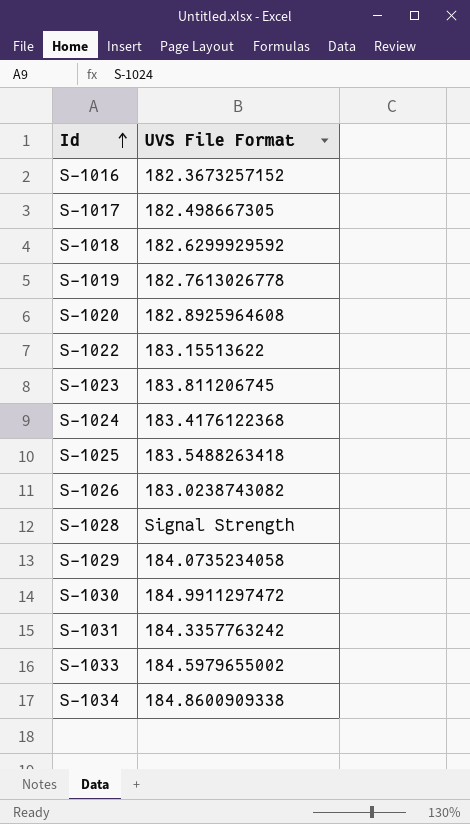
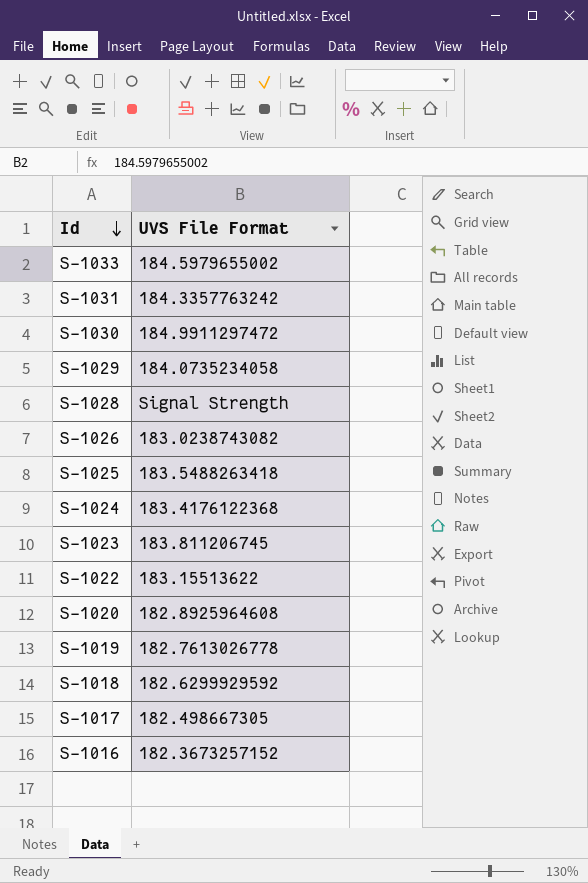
row order: Id ascending -> Id descending
row S-1034: 184.8600909338 -> none

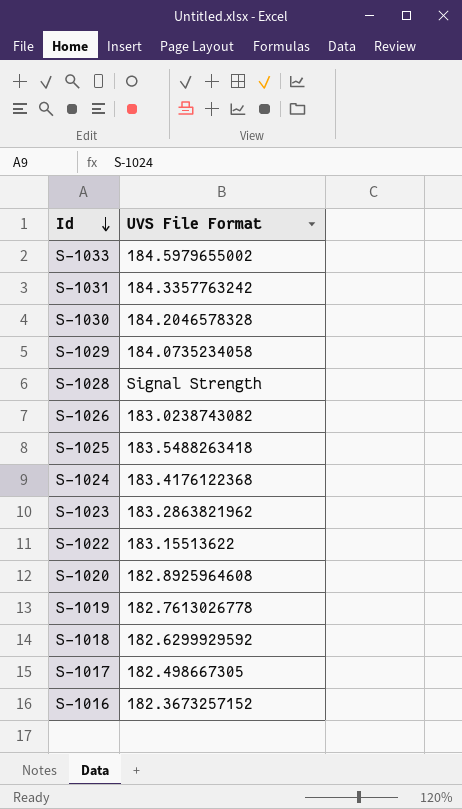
S-1030 | UVS File Format: 184.9911297472 -> 184.2046578328
S-1023 | UVS File Format: 183.811206745 -> 183.2863821962

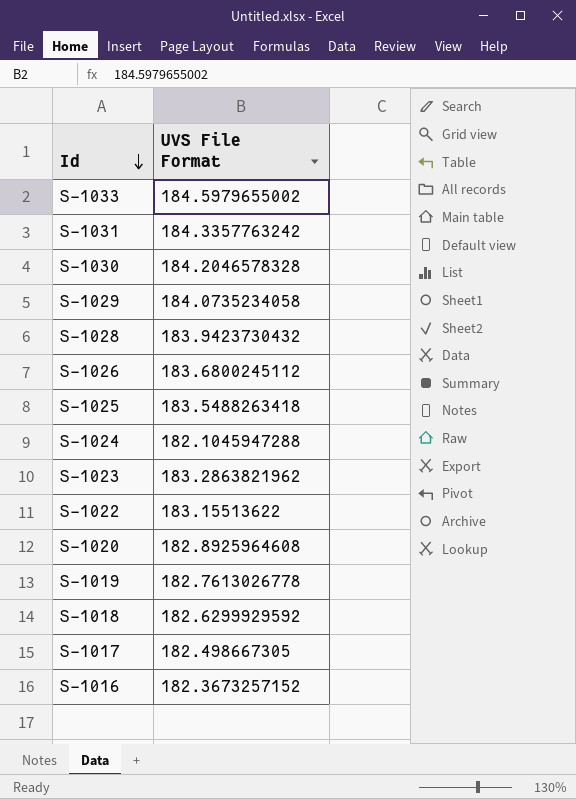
S-1028 | UVS File Format: Signal Strength -> 183.9423730432
S-1026 | UVS File Format: 183.0238743082 -> 183.6800245112
S-1024 | UVS File Format: 183.4176122368 -> 182.1045947288

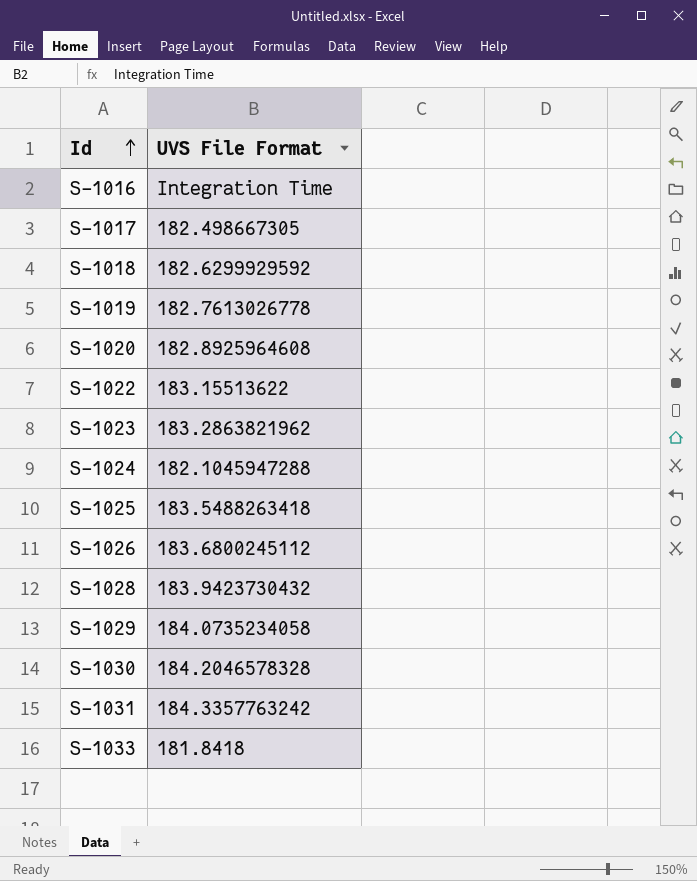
row order: Id descending -> Id ascending
S-1016 | UVS File Format: 182.3673257152 -> Integration Time
S-1033 | UVS File Format: 184.5979655002 -> 181.8418

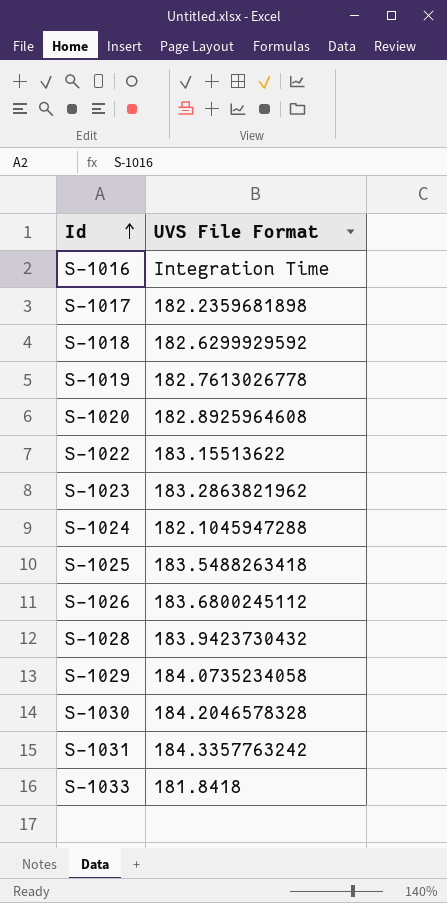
S-1017 | UVS File Format: 182.498667305 -> 182.2359681898

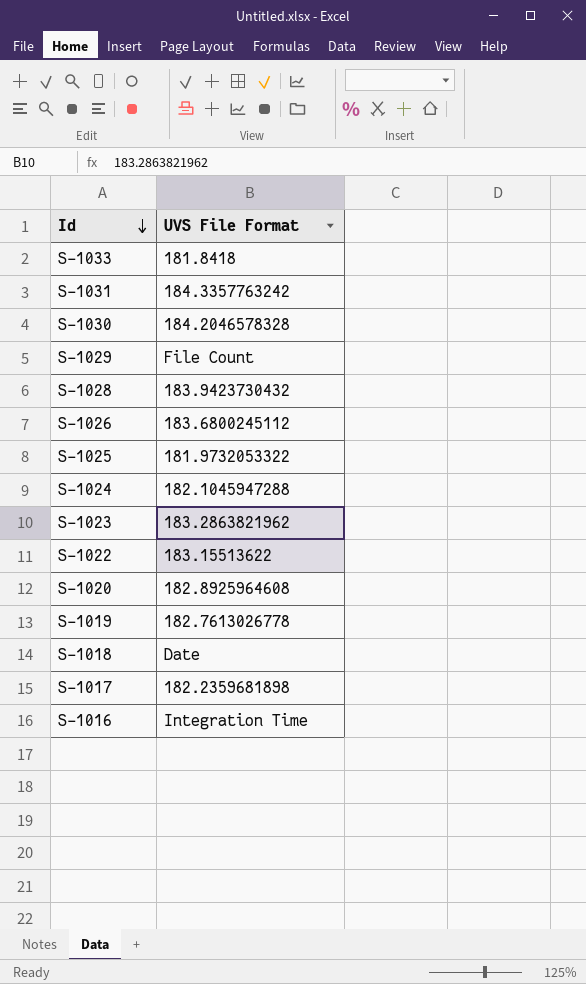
row order: Id ascending -> Id descending
S-1029 | UVS File Format: 184.0735234058 -> File Count
S-1025 | UVS File Format: 183.5488263418 -> 181.9732053322
S-1018 | UVS File Format: 182.6299929592 -> Date

